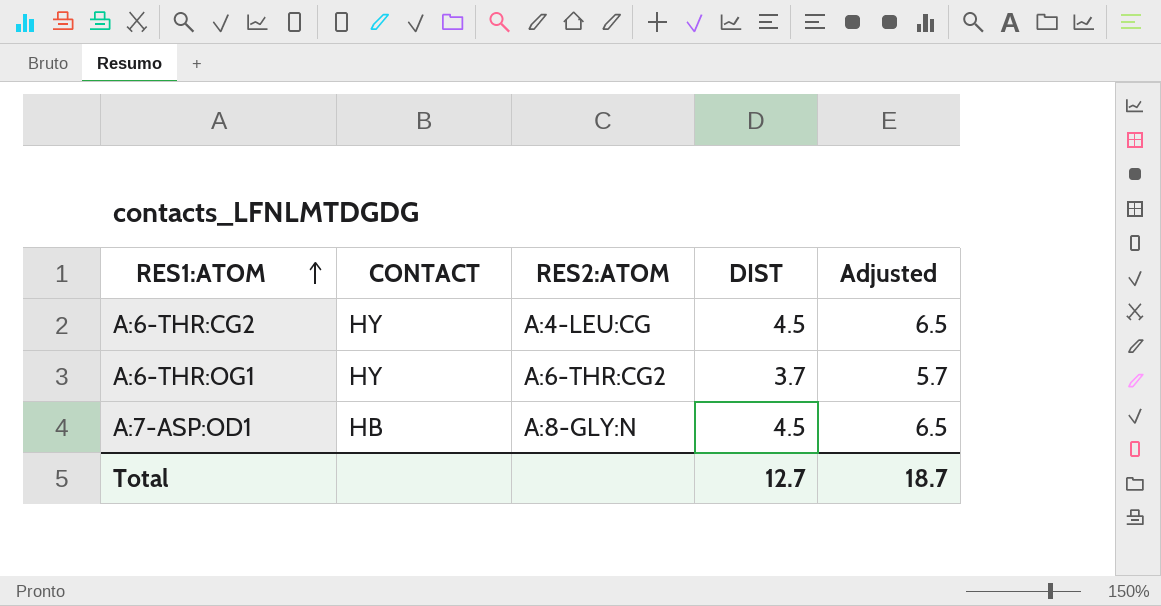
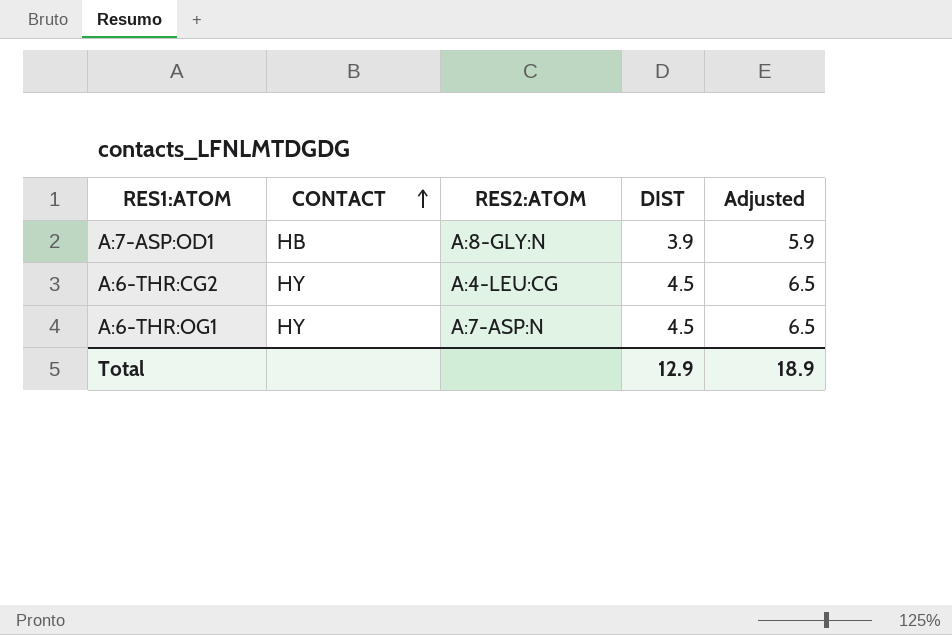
row order: RES1:ATOM ascending -> CONTACT ascending
A:7-ASP:OD1 | DIST: 4.5 -> 3.9
A:7-ASP:OD1 | Adjusted: 6.5 -> 5.9
A:6-THR:OG1 | RES2:ATOM: A:6-THR:CG2 -> A:7-ASP:N
A:6-THR:OG1 | DIST: 3.7 -> 4.5
A:6-THR:OG1 | Adjusted: 5.7 -> 6.5
Total | DIST: 12.7 -> 12.9
Total | Adjusted: 18.7 -> 18.9

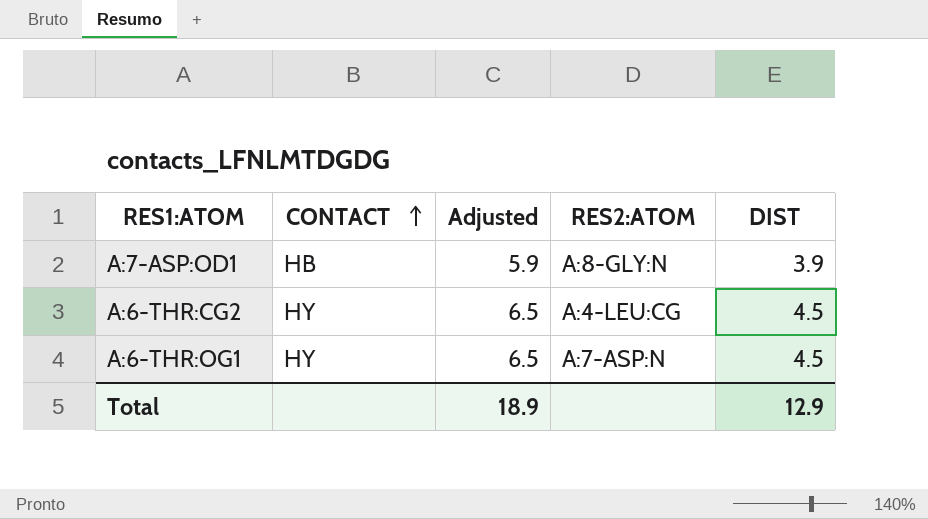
column Adjusted | position: 5 -> 3

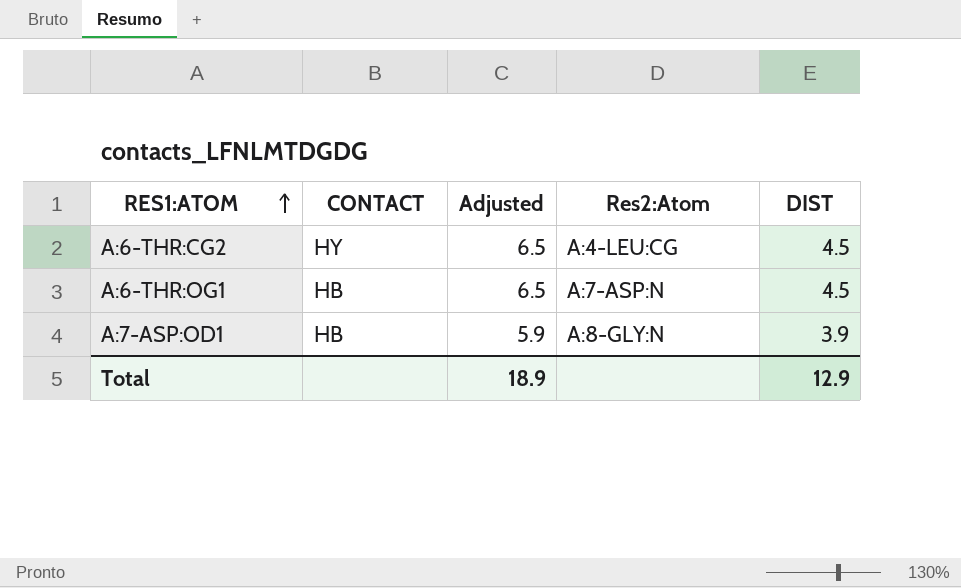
row order: CONTACT ascending -> RES1:ATOM ascending
column name: RES2:ATOM -> Res2:Atom
A:6-THR:OG1 | CONTACT: HY -> HB

